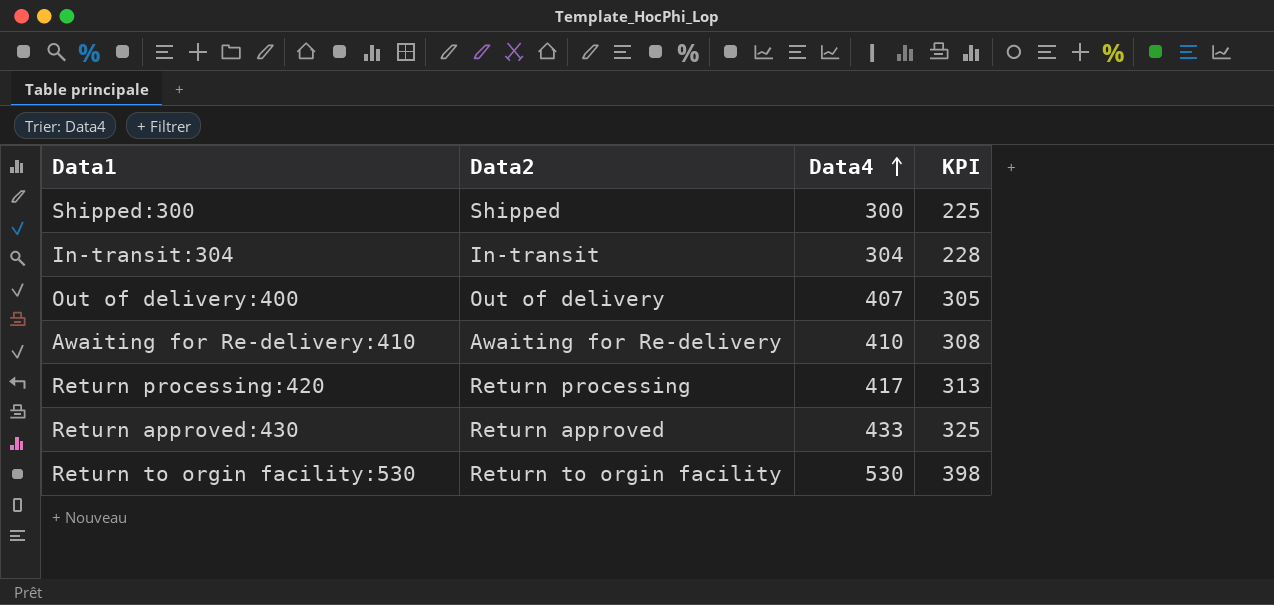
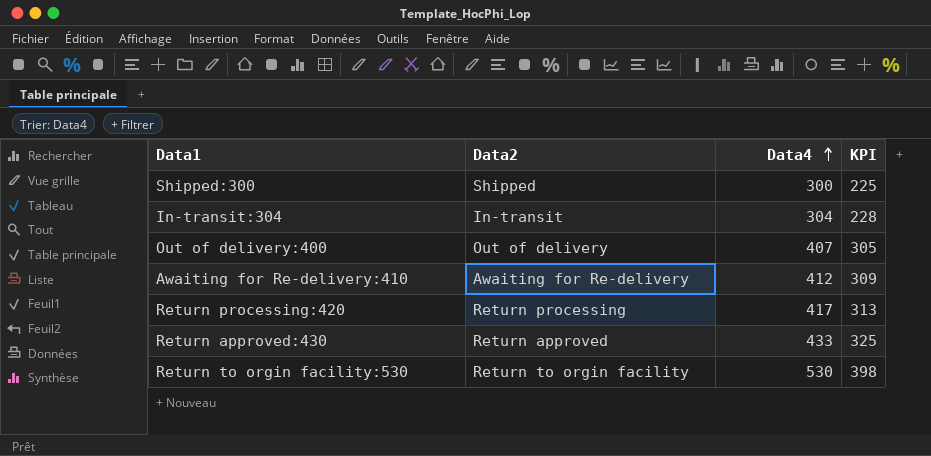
Awaiting for Re-delivery:410 | Data4: 410 -> 412
Awaiting for Re-delivery:410 | KPI: 308 -> 309

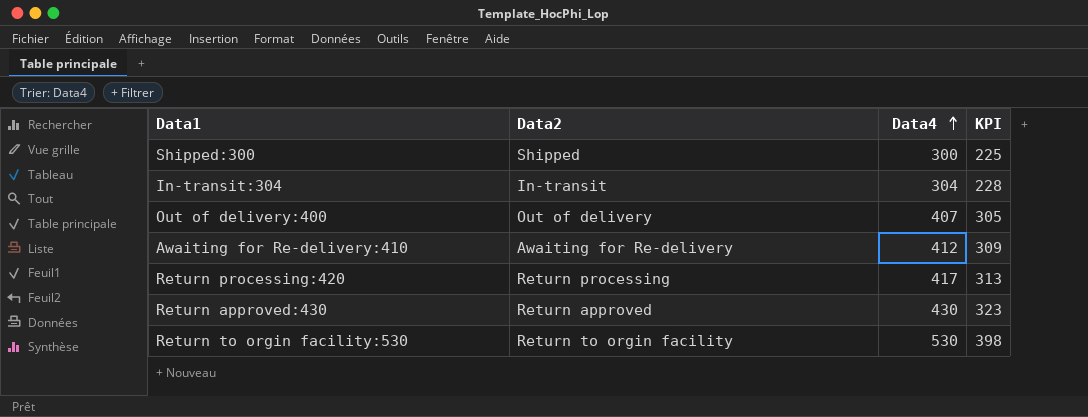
Return approved:430 | Data4: 433 -> 430
Return approved:430 | KPI: 325 -> 323

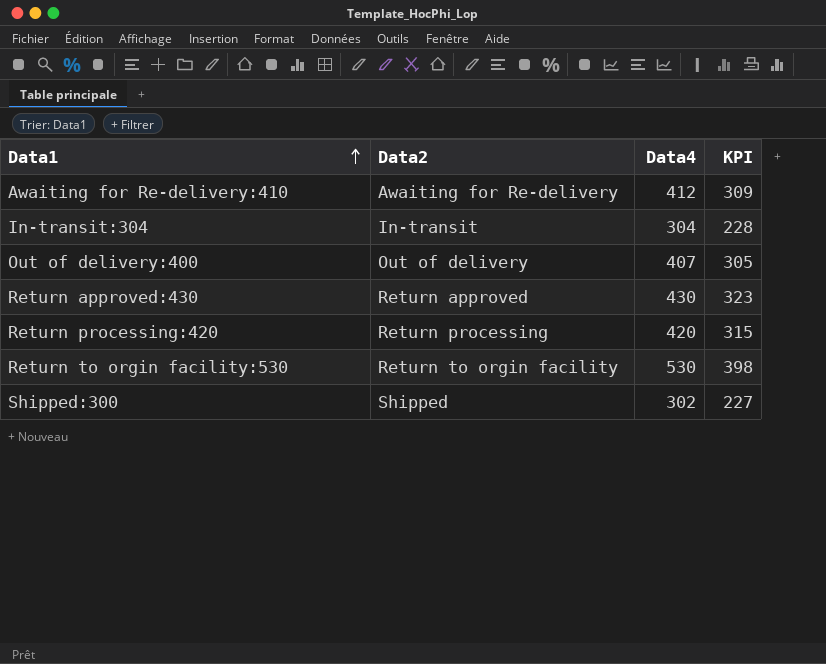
row order: Data4 ascending -> Data1 ascending
Return processing:420 | Data4: 417 -> 420
Return processing:420 | KPI: 313 -> 315
Shipped:300 | Data4: 300 -> 302
Shipped:300 | KPI: 225 -> 227

